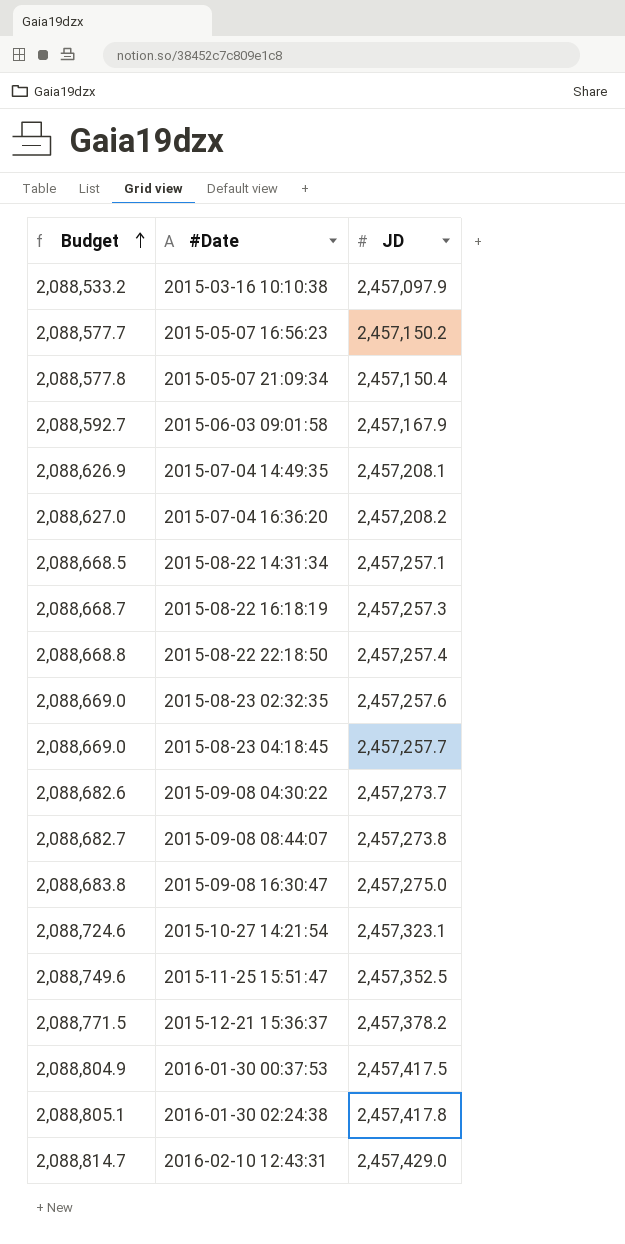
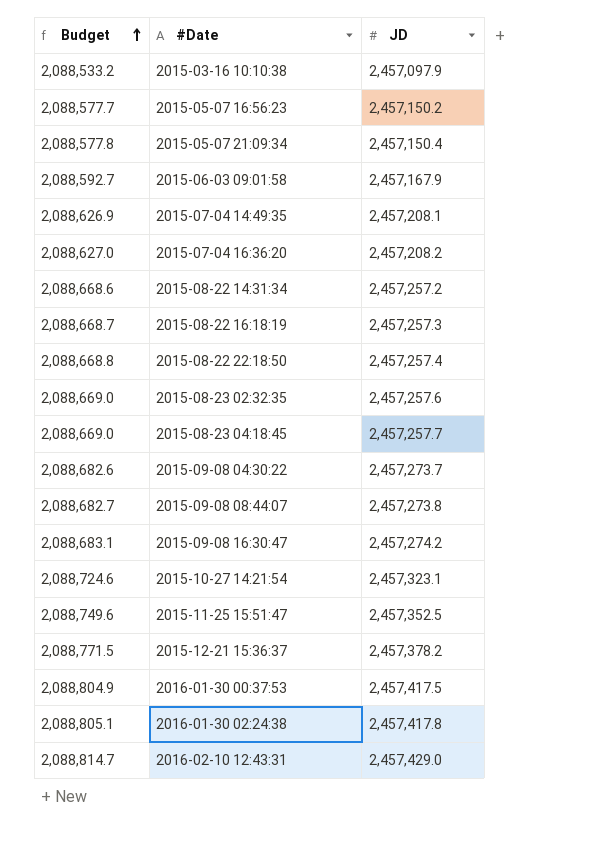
2015-08-22 14:31:34 | Budget: 2,088,668.5 -> 2,088,668.6
2015-08-22 14:31:34 | JD: 2,457,257.1 -> 2,457,257.2
2015-09-08 16:30:47 | Budget: 2,088,683.8 -> 2,088,683.1
2015-09-08 16:30:47 | JD: 2,457,275.0 -> 2,457,274.2

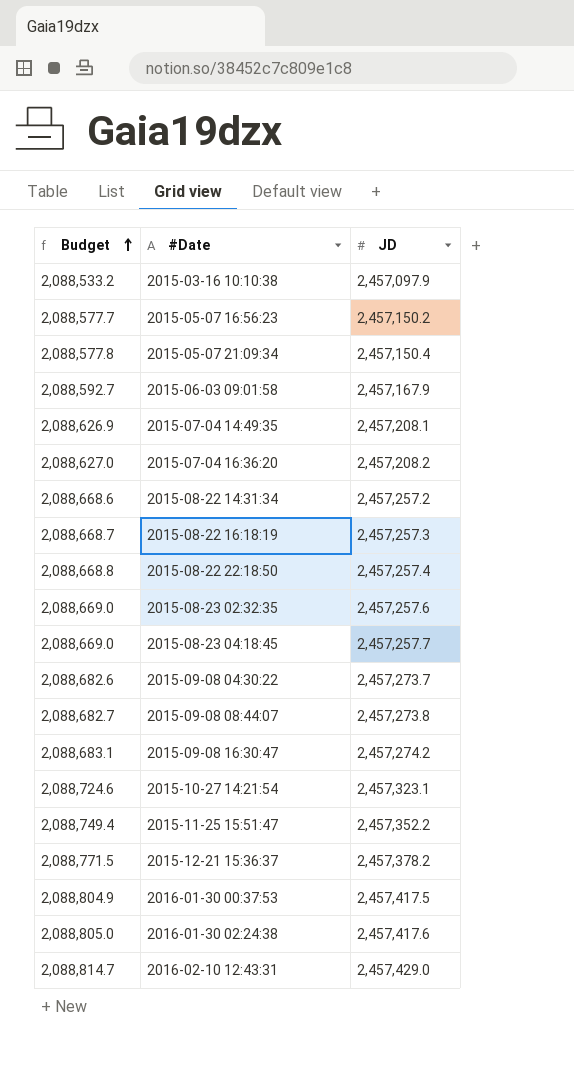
2015-11-25 15:51:47 | Budget: 2,088,749.6 -> 2,088,749.4
2015-11-25 15:51:47 | JD: 2,457,352.5 -> 2,457,352.2
2016-01-30 02:24:38 | Budget: 2,088,805.1 -> 2,088,805.0
2016-01-30 02:24:38 | JD: 2,457,417.8 -> 2,457,417.6

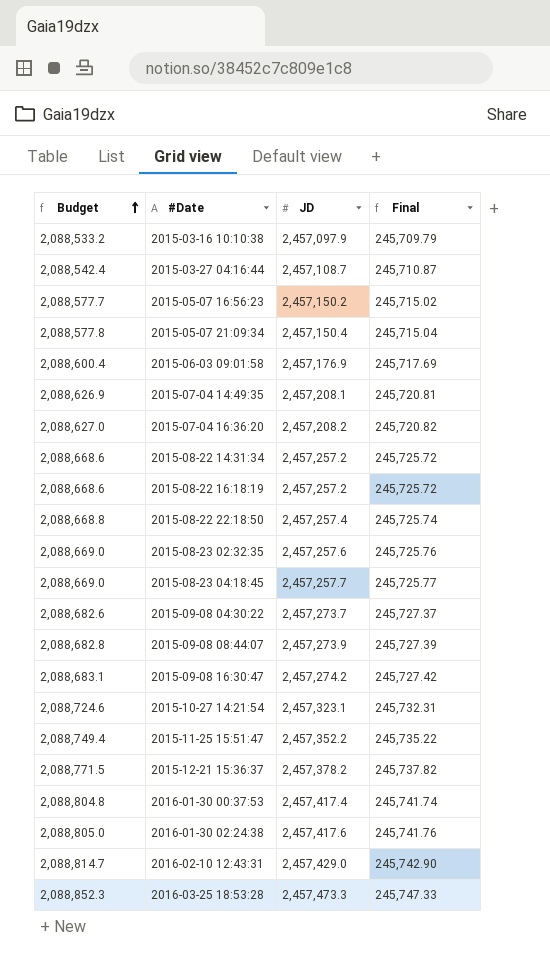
column Final | formula: none -> [JD] * 0.1
row 2015-03-27 04:16:44: none -> 2,088,542.4 | 2,457,108.7 | 245,710.87
2015-06-03 09:01:58 | Budget: 2,088,592.7 -> 2,088,600.4
2015-06-03 09:01:58 | JD: 2,457,167.9 -> 2,457,176.9
2015-08-22 16:18:19 | Budget: 2,088,668.7 -> 2,088,668.6
2015-08-22 16:18:19 | JD: 2,457,257.3 -> 2,457,257.2
2015-09-08 08:44:07 | Budget: 2,088,682.7 -> 2,088,682.8
2015-09-08 08:44:07 | JD: 2,457,273.8 -> 2,457,273.9
2016-01-30 00:37:53 | Budget: 2,088,804.9 -> 2,088,804.8
2016-01-30 00:37:53 | JD: 2,457,417.5 -> 2,457,417.4
row 2016-03-25 18:53:28: none -> 2,088,852.3 | 2,457,473.3 | 245,747.33

